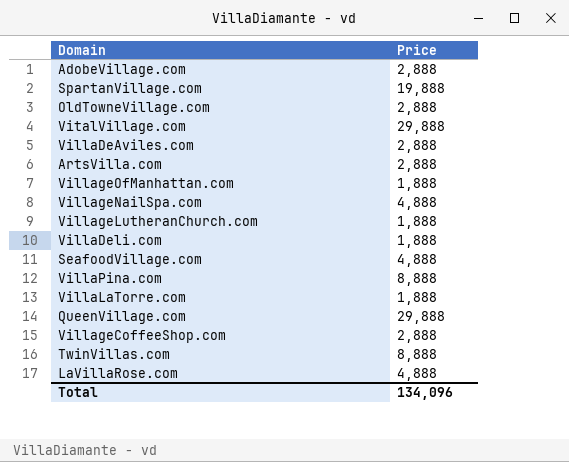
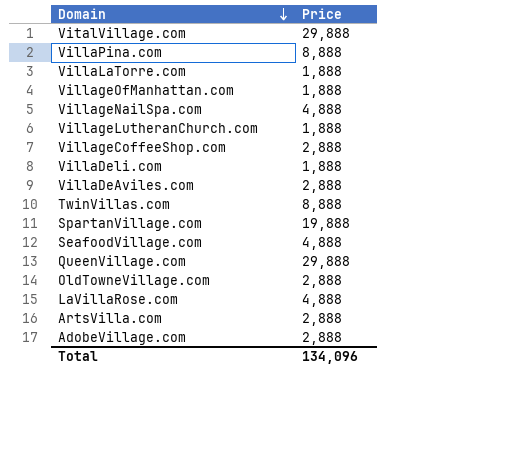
row order: none -> Domain descending

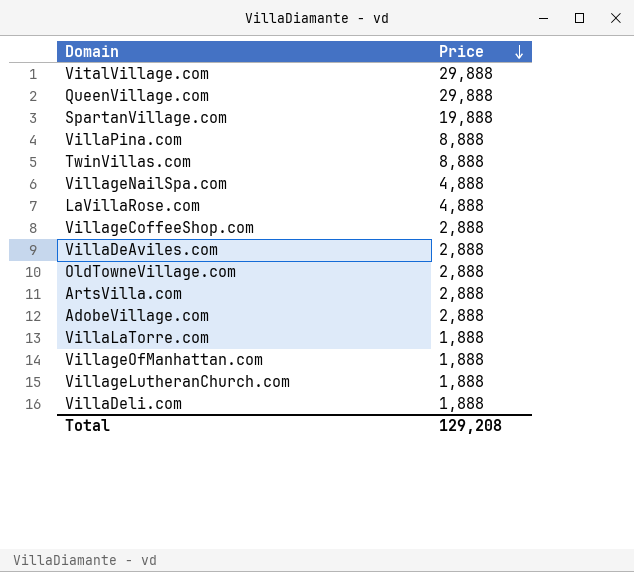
row order: Domain descending -> Price descending
row SeafoodVillage.com: 4,888 -> none
Total | Price: 134,096 -> 129,208

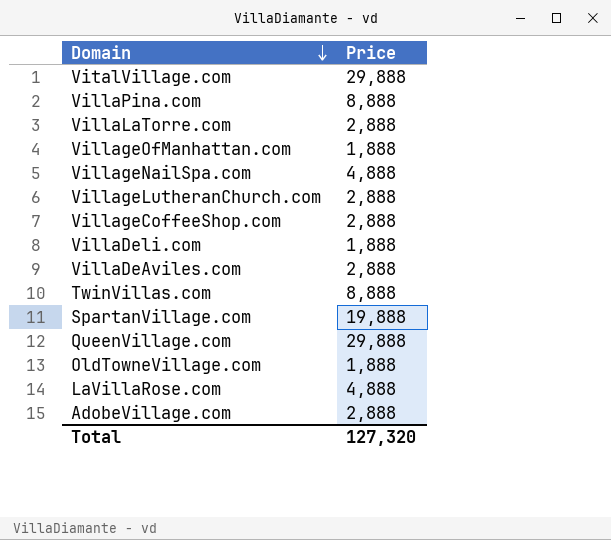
row order: Price descending -> Domain descending
row ArtsVilla.com: 2,888 -> none
VillaLaTorre.com | Price: 1,888 -> 2,888
VillageLutheranChurch.com | Price: 1,888 -> 2,888
OldTowneVillage.com | Price: 2,888 -> 1,888
Total | Price: 129,208 -> 127,320

